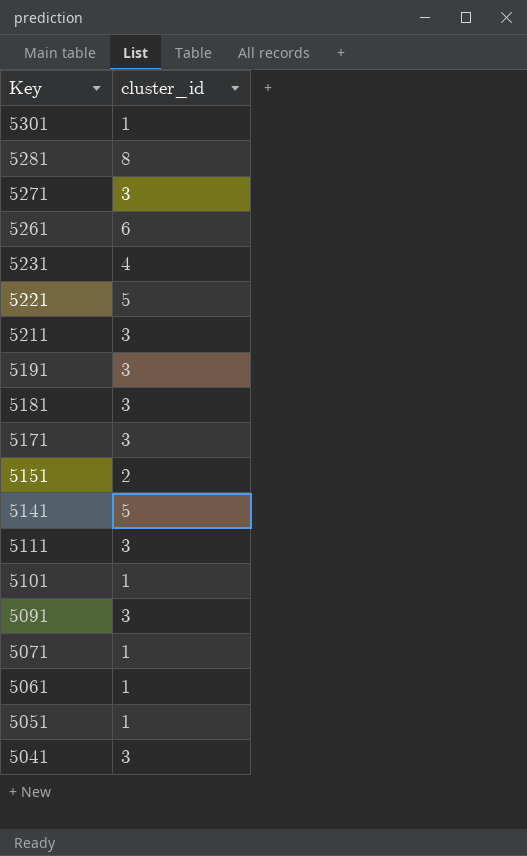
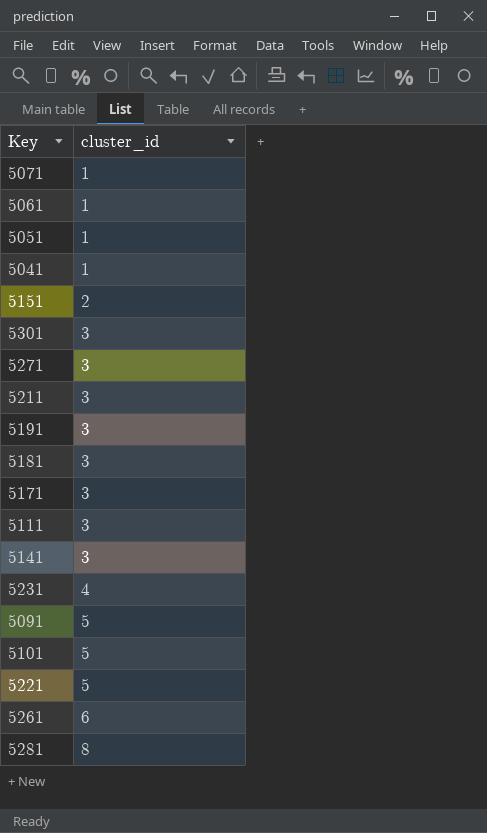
row order: Key descending -> cluster_id ascending
5041 | cluster_id: 3 -> 1
5301 | cluster_id: 1 -> 3
5141 | cluster_id: 5 -> 3
5091 | cluster_id: 3 -> 5
5101 | cluster_id: 1 -> 5

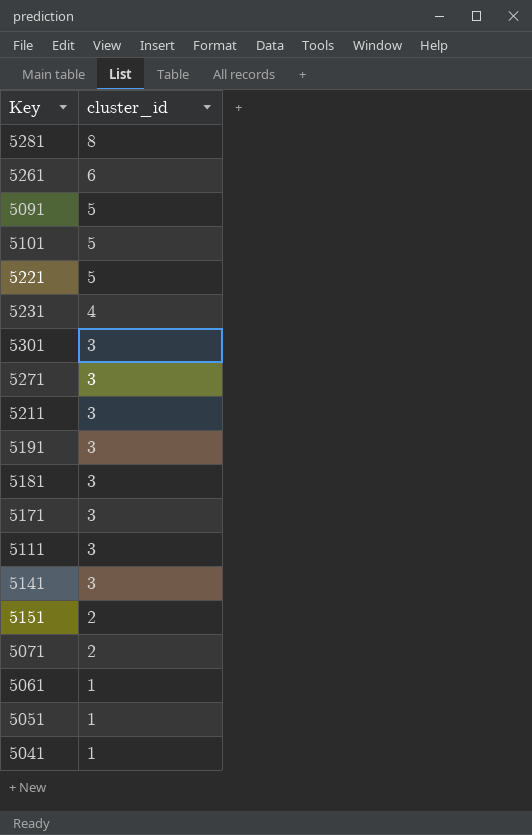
row order: cluster_id ascending -> cluster_id descending
5071 | cluster_id: 1 -> 2

